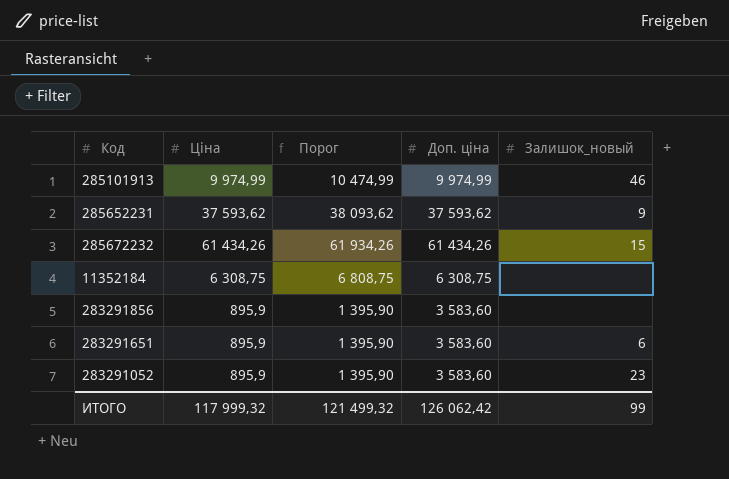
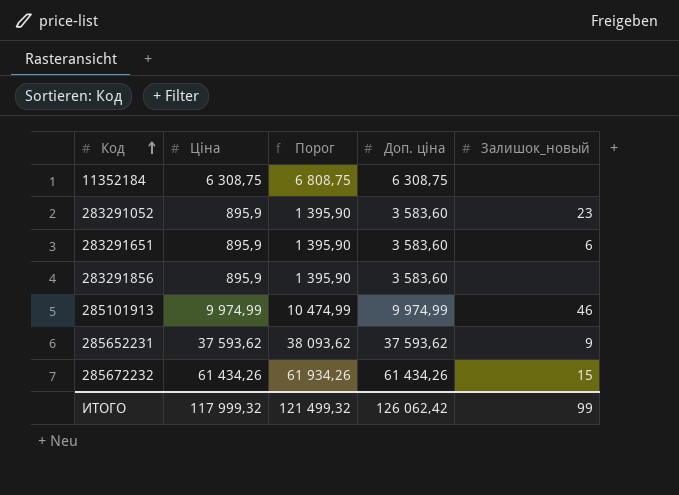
row order: none -> Код ascending

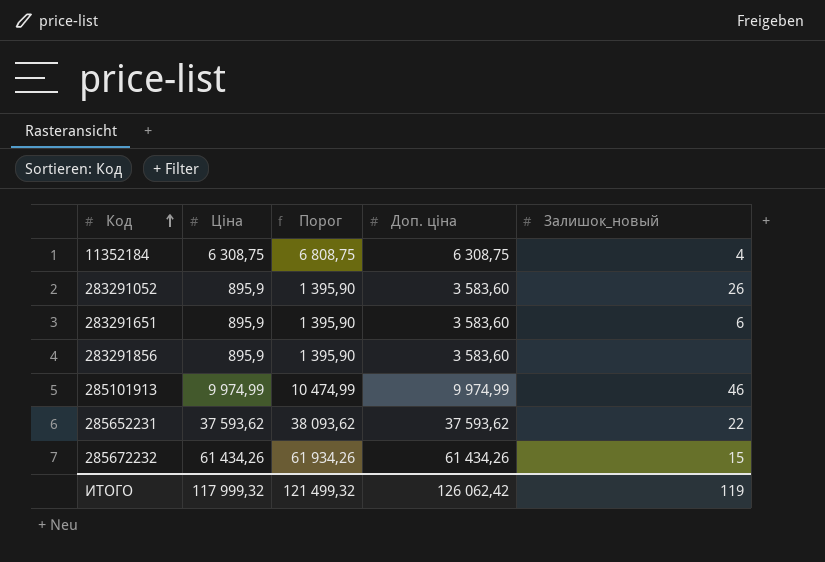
11352184 | Залишок_новый: none -> 4
283291052 | Залишок_новый: 23 -> 26
285652231 | Залишок_новый: 9 -> 22
ИТОГО | Залишок_новый: 99 -> 119

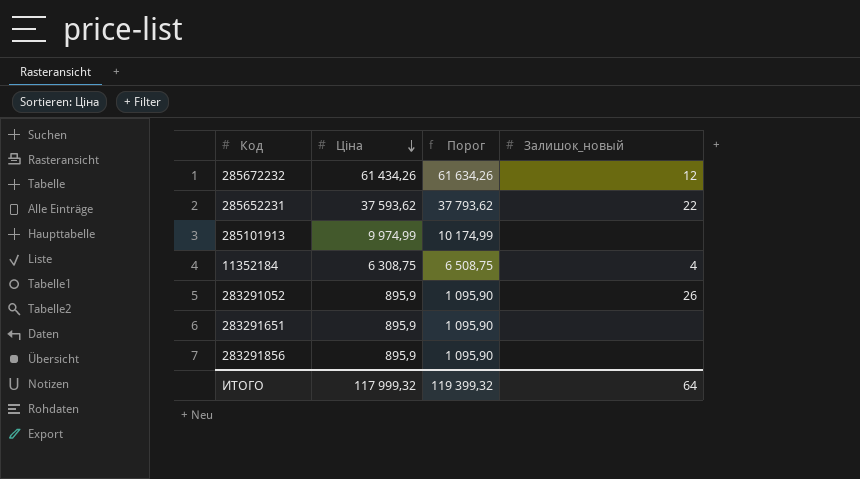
row order: Код ascending -> Ціна descending
column Доп. ціна | position: 4 -> none
column Порог | formula: [Ціна] + 500 -> [Ціна] + 200
285672232 | Залишок_новый: 15 -> 12
285101913 | Залишок_новый: 46 -> none
283291651 | Залишок_новый: 6 -> none
ИТОГО | Порог: 121 499,32 -> 119 399,32
ИТОГО | Залишок_новый: 119 -> 64

